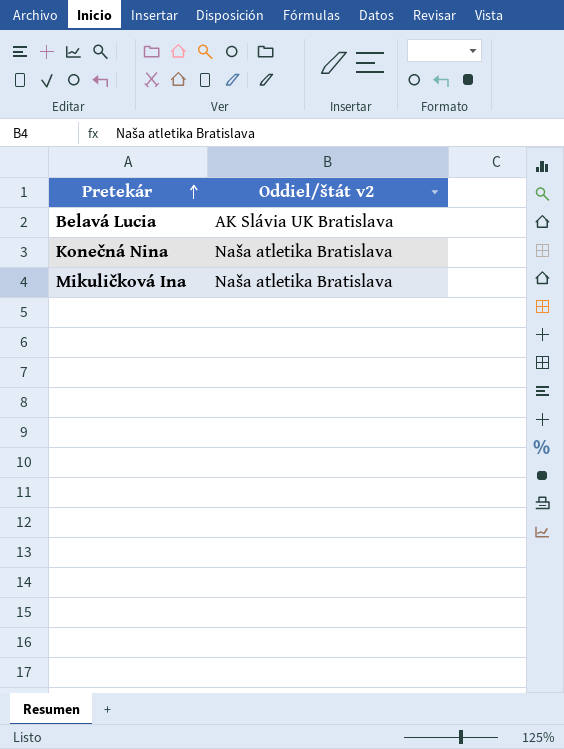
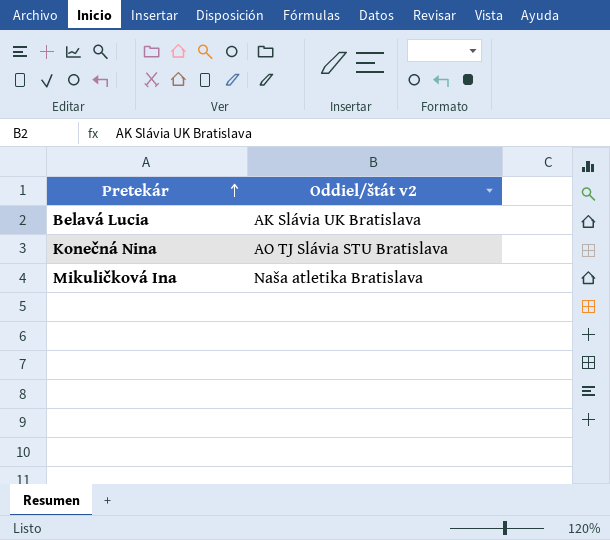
Konečná Nina | Oddiel/štát v2: Naša atletika Bratislava -> AO TJ Slávia STU Bratislava

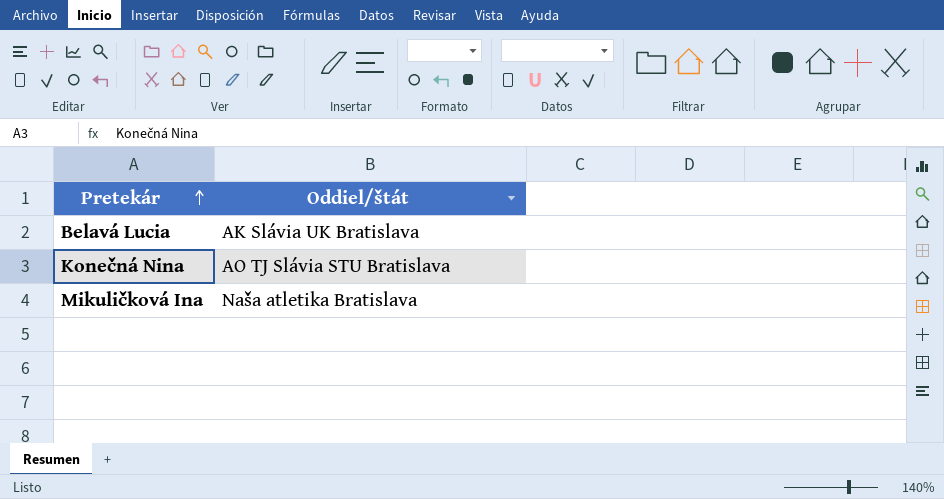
column name: Oddiel/štát v2 -> Oddiel/štát

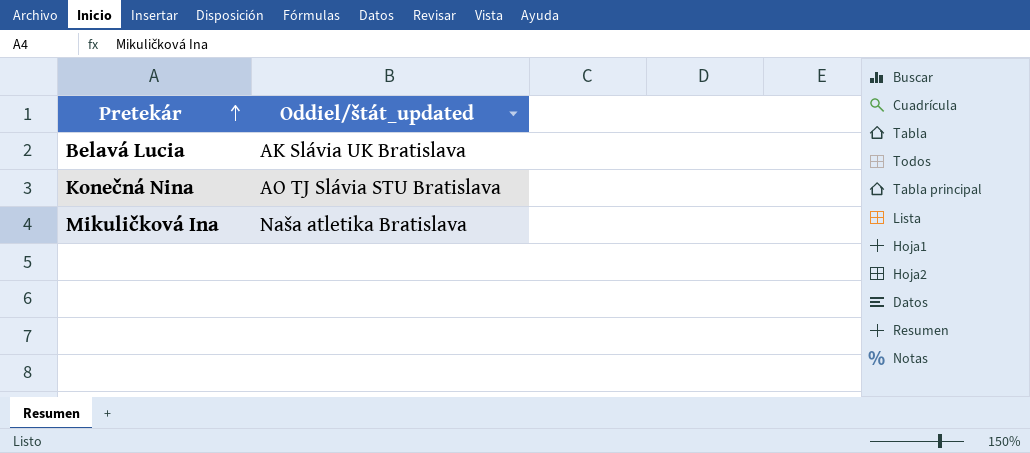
column name: Oddiel/štát -> Oddiel/štát_updated

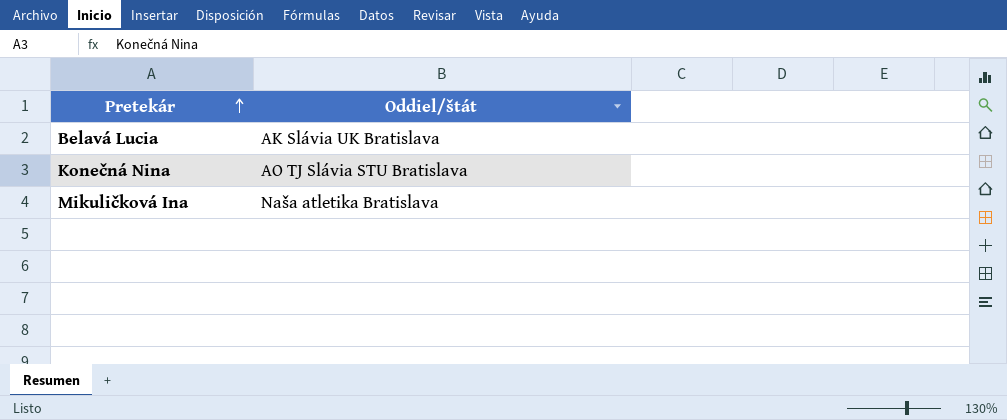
column name: Oddiel/štát_updated -> Oddiel/štát

